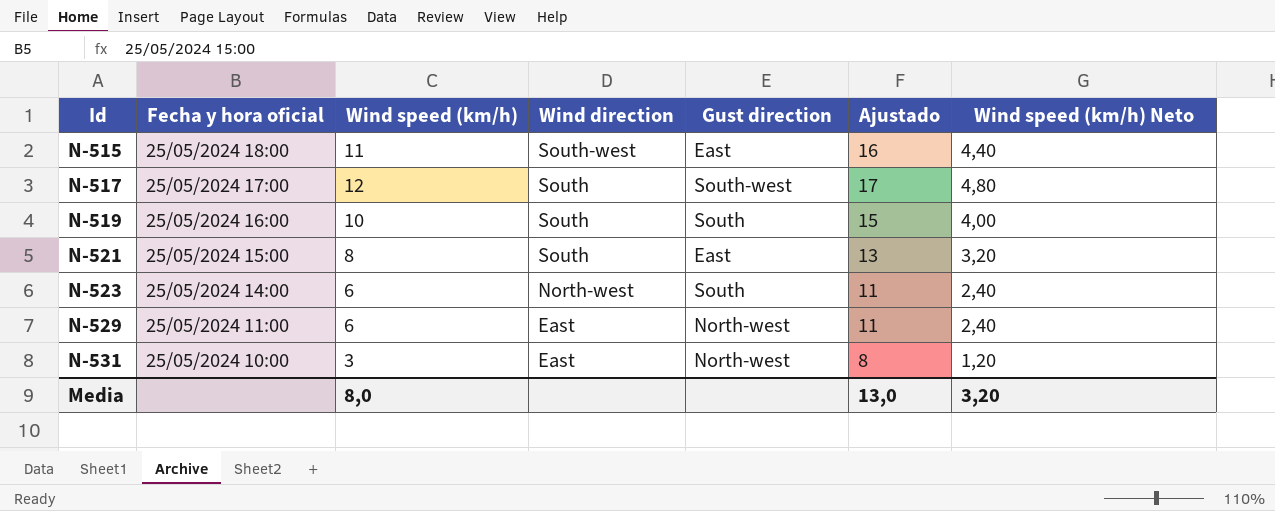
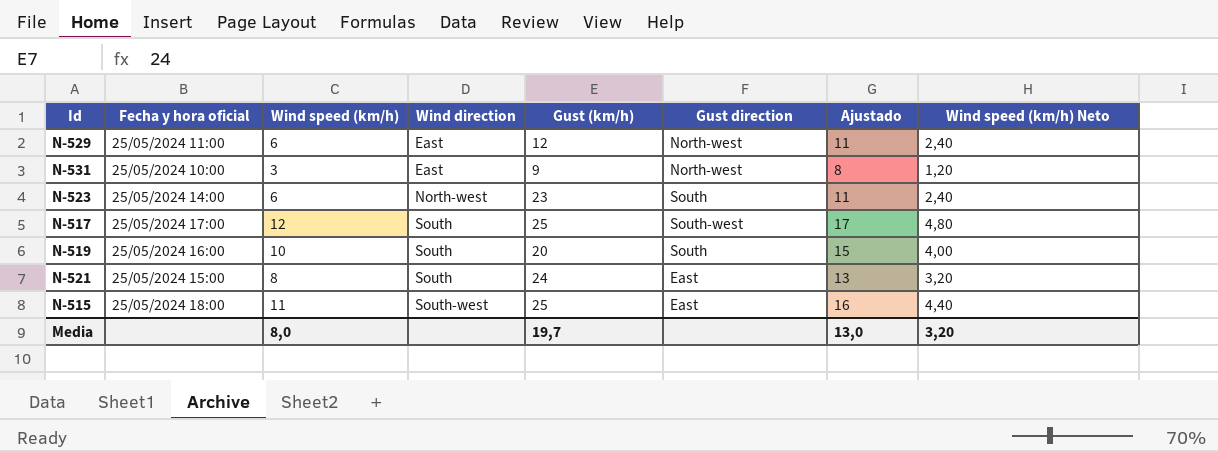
row order: Id ascending -> Wind direction ascending
column Gust (km/h) | position: none -> 5

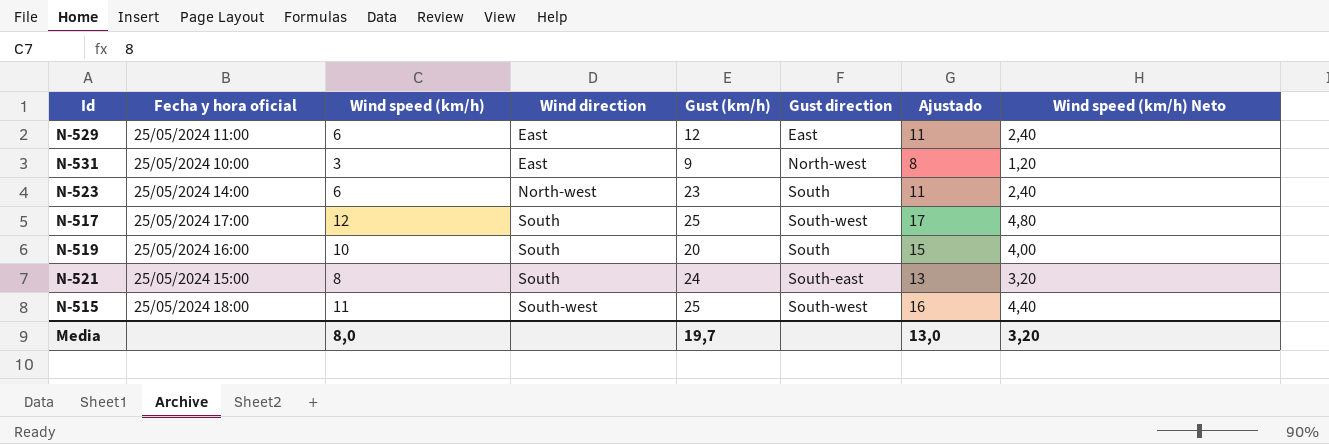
N-529 | Gust direction: North-west -> East
N-521 | Gust direction: East -> South-east
N-515 | Gust direction: East -> South-west

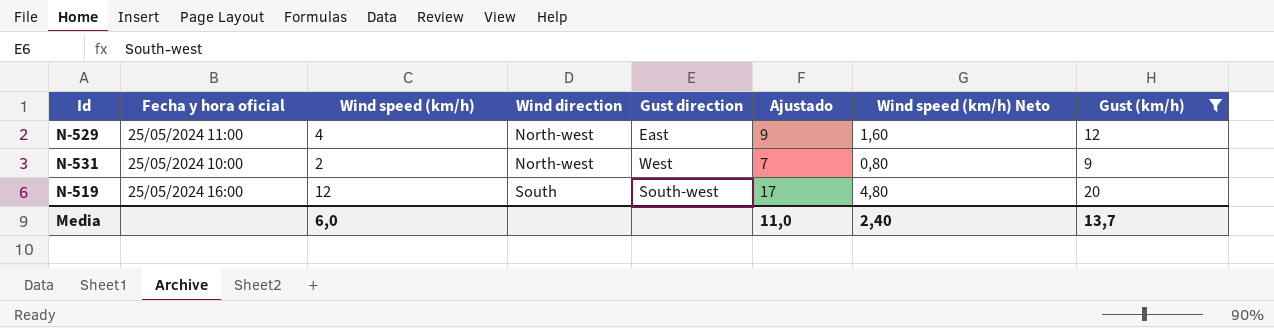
filter: none -> Gust (km/h) <= 20
column Gust (km/h) | position: 5 -> 8
N-529 | Wind speed (km/h): 6 -> 4
N-529 | Wind direction: East -> North-west
N-529 | Ajustado: 11 -> 9
N-529 | Wind speed (km/h) Neto: 2,40 -> 1,60
N-531 | Wind speed (km/h): 3 -> 2
N-531 | Wind direction: East -> North-west
N-531 | Gust direction: North-west -> West
N-531 | Ajustado: 8 -> 7
N-531 | Wind speed (km/h) Neto: 1,20 -> 0,80
N-519 | Wind speed (km/h): 10 -> 12
N-519 | Gust direction: South -> South-west
N-519 | Ajustado: 15 -> 17
N-519 | Wind speed (km/h) Neto: 4,00 -> 4,80
Media | Wind speed (km/h): 8,0 -> 6,0
Media | Ajustado: 13,0 -> 11,0
Media | Wind speed (km/h) Neto: 3,20 -> 2,40
Media | Gust (km/h): 19,7 -> 13,7

